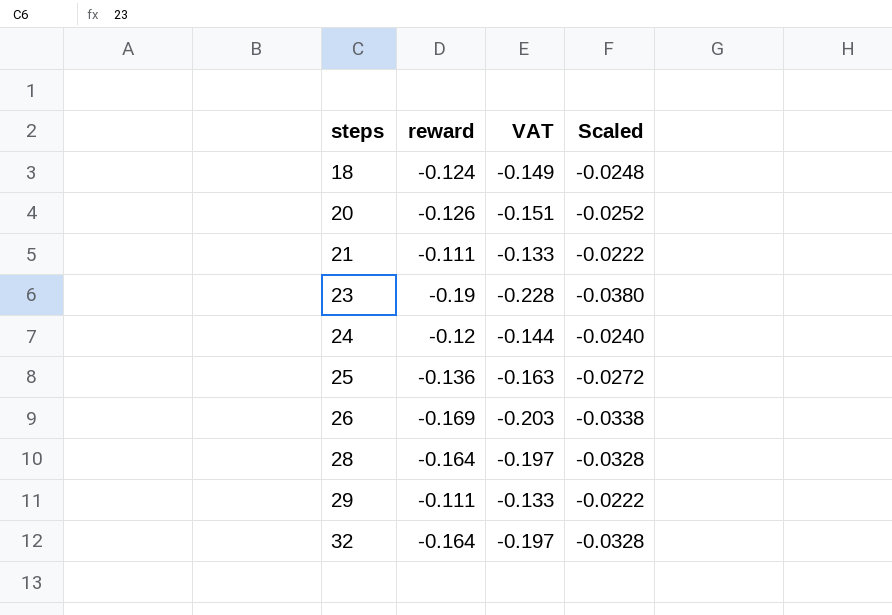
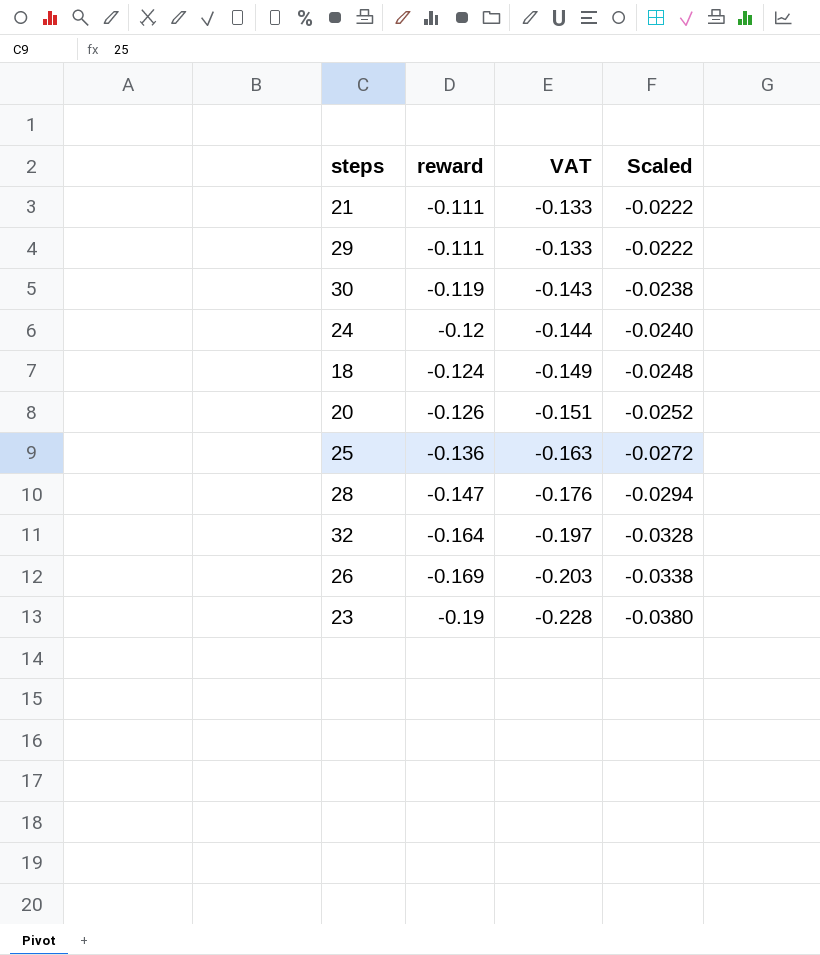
row order: steps ascending -> reward descending
row 30: none -> -0.119 | -0.143 | -0.0238
28 | reward: -0.164 -> -0.147
28 | VAT: -0.197 -> -0.176
28 | Scaled: -0.0328 -> -0.0294

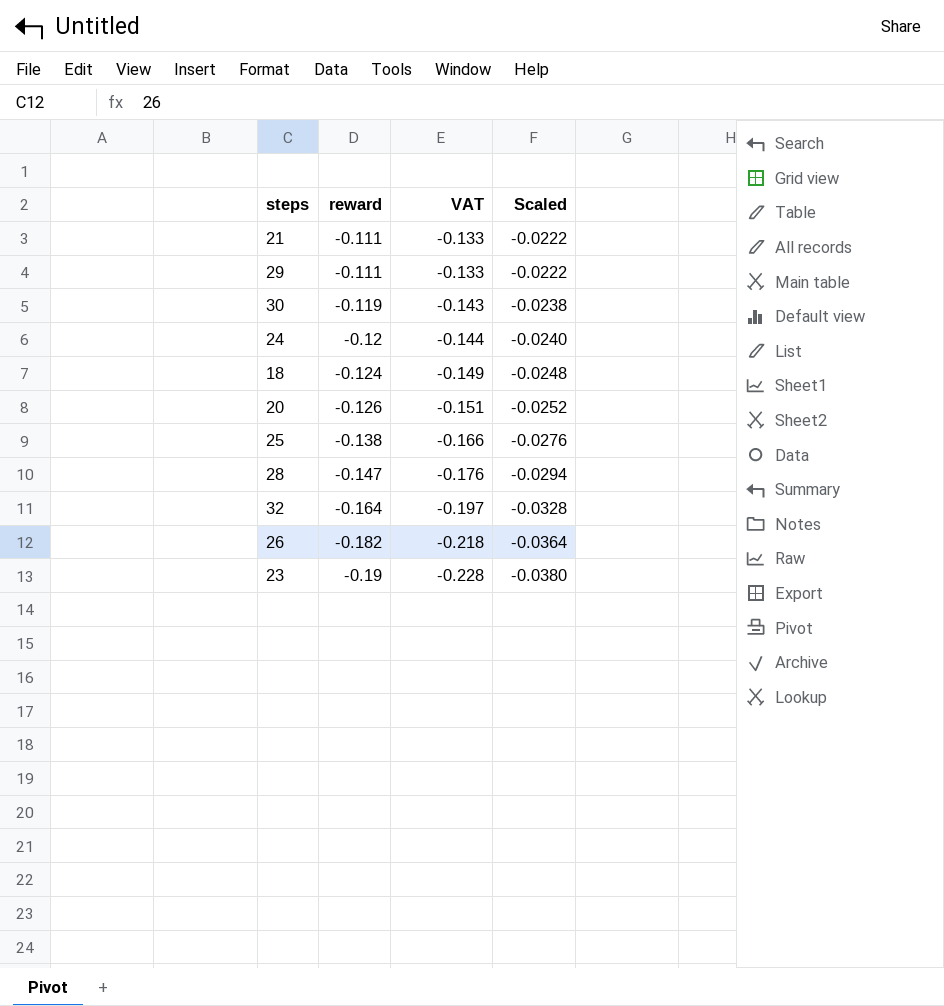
25 | reward: -0.136 -> -0.138
25 | VAT: -0.163 -> -0.166
25 | Scaled: -0.0272 -> -0.0276
26 | reward: -0.169 -> -0.182
26 | VAT: -0.203 -> -0.218
26 | Scaled: -0.0338 -> -0.0364

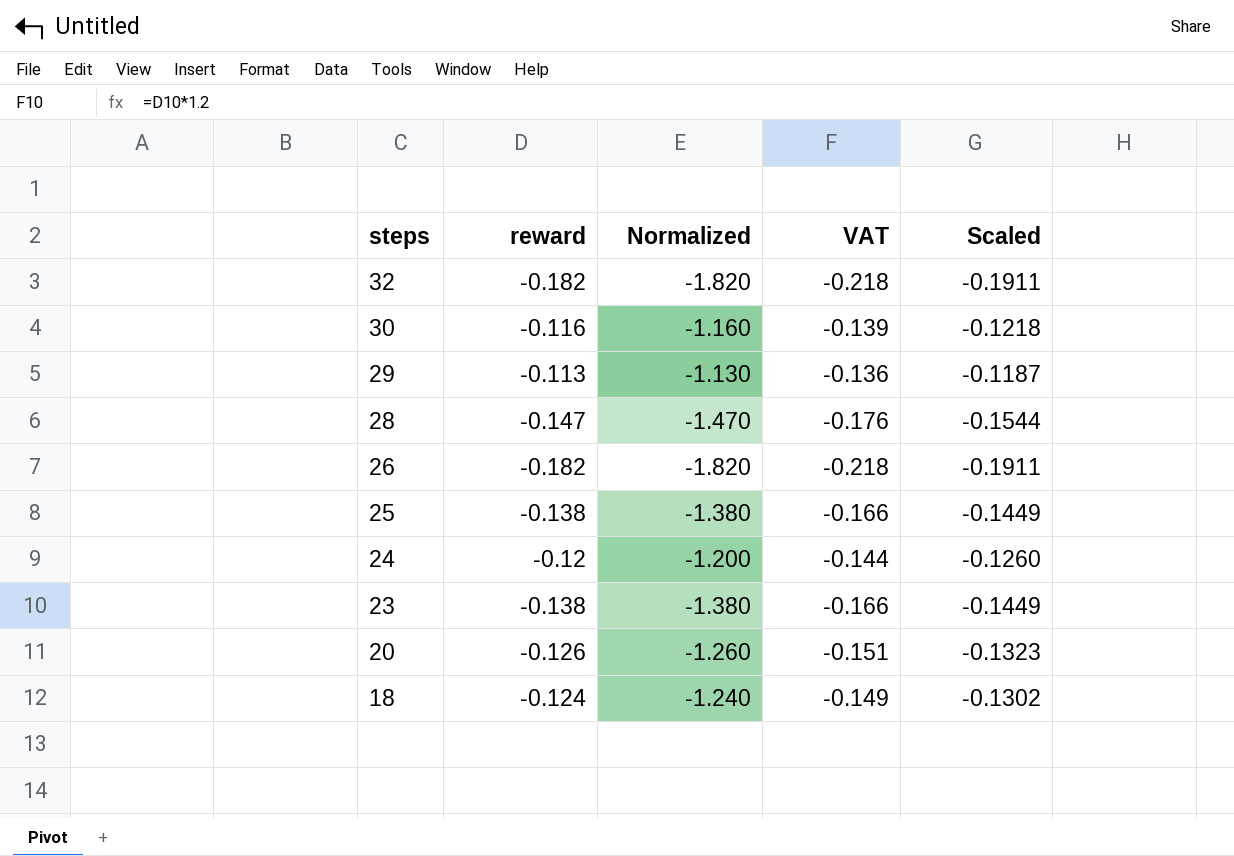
row order: reward descending -> steps descending
column Normalized | formula: none -> [reward] * 10
column Scaled | formula: [reward] * 0.2 -> [reward] * 1.05
row 21: -0.111 | -0.133 | -0.0222 -> none
32 | reward: -0.164 -> -0.182
32 | VAT: -0.197 -> -0.218
30 | reward: -0.119 -> -0.116
30 | VAT: -0.143 -> -0.139
29 | reward: -0.111 -> -0.113
29 | VAT: -0.133 -> -0.136
23 | reward: -0.19 -> -0.138
23 | VAT: -0.228 -> -0.166

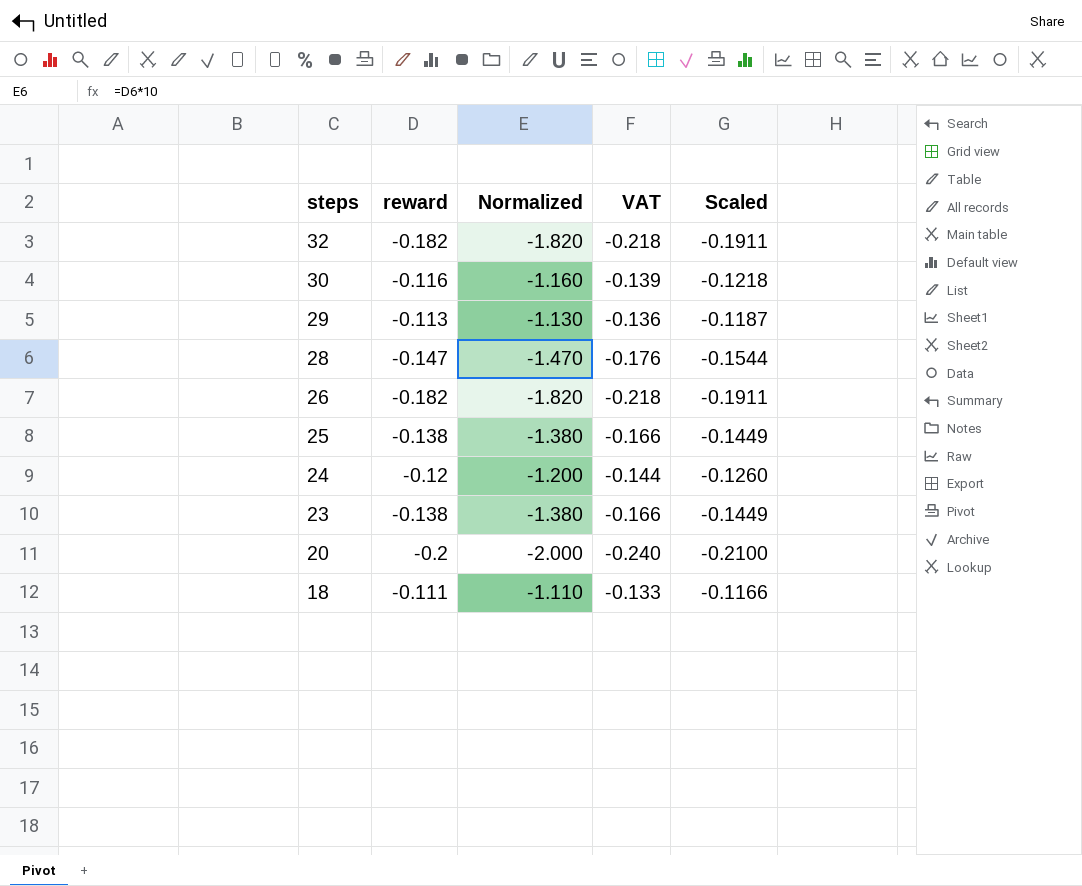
20 | reward: -0.126 -> -0.2
20 | Normalized: -1.260 -> -2.000
20 | VAT: -0.151 -> -0.240
20 | Scaled: -0.1323 -> -0.2100
18 | reward: -0.124 -> -0.111
18 | Normalized: -1.240 -> -1.110
18 | VAT: -0.149 -> -0.133
18 | Scaled: -0.1302 -> -0.1166

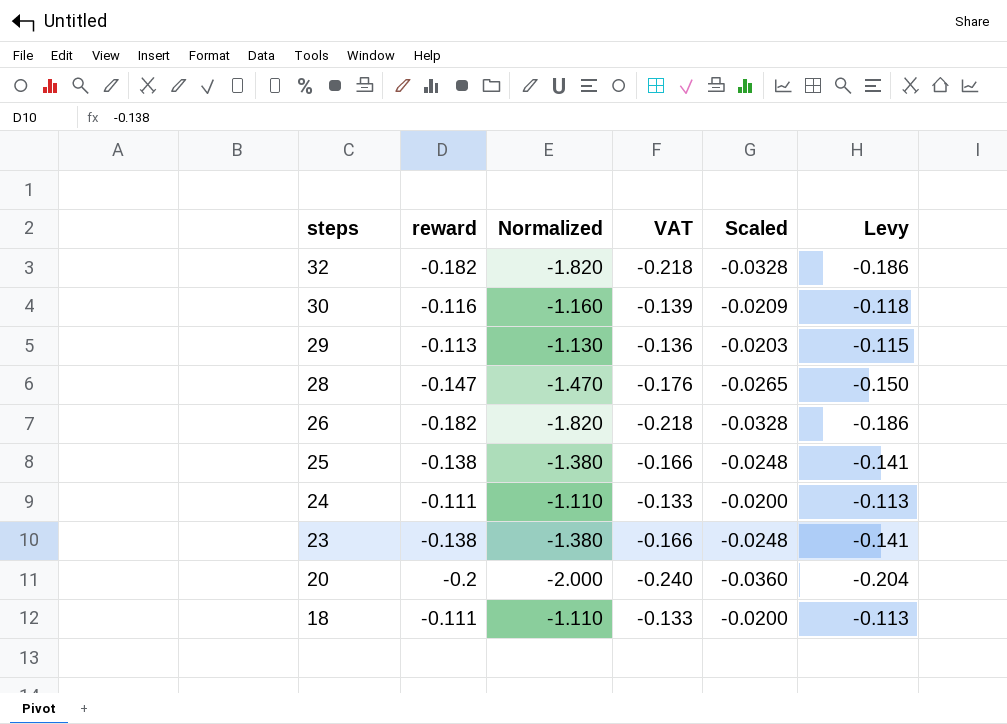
column Scaled | formula: [reward] * 1.05 -> [reward] * 0.18
column Levy | formula: none -> [reward] * 1.02
24 | reward: -0.12 -> -0.111
24 | Normalized: -1.200 -> -1.110
24 | VAT: -0.144 -> -0.133

